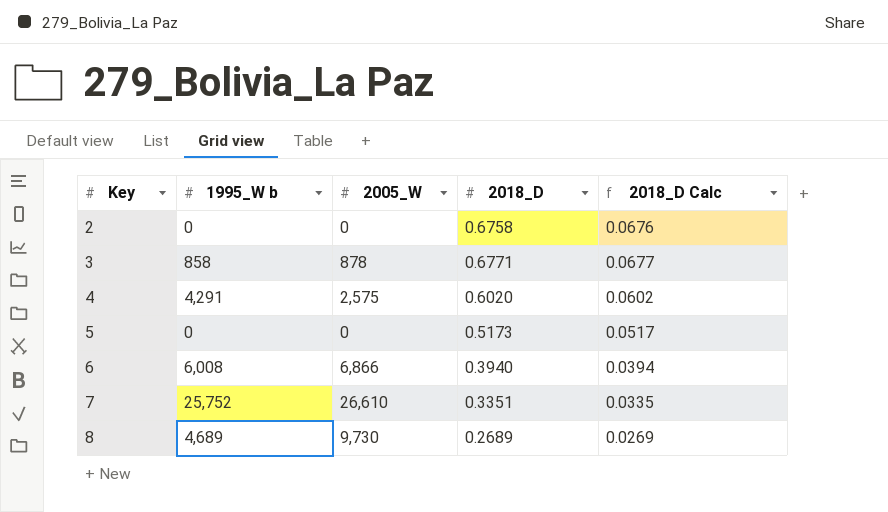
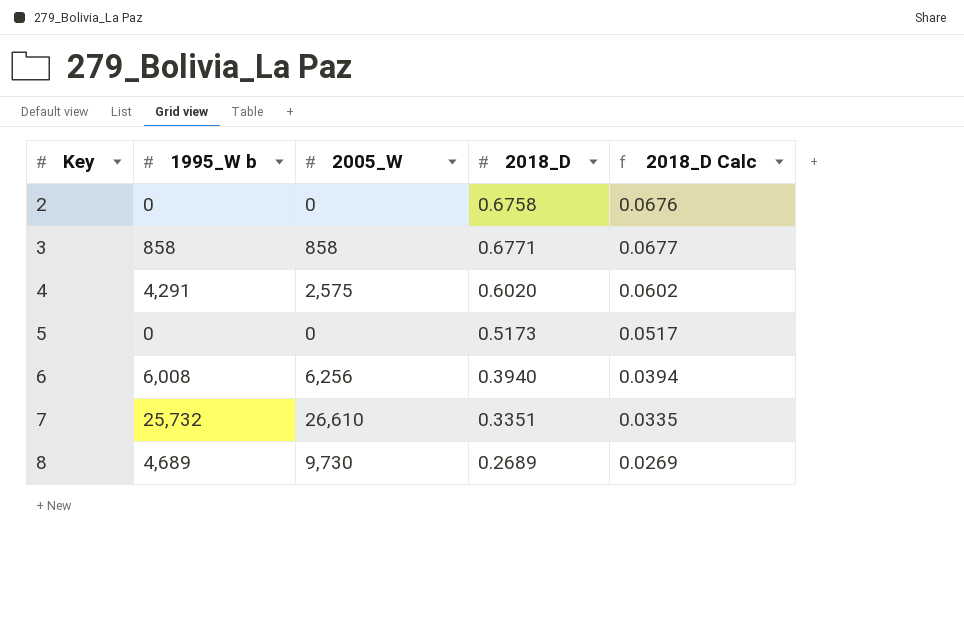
3 | 2005_W: 878 -> 858
6 | 2005_W: 6,866 -> 6,256
7 | 1995_W b: 25,752 -> 25,732

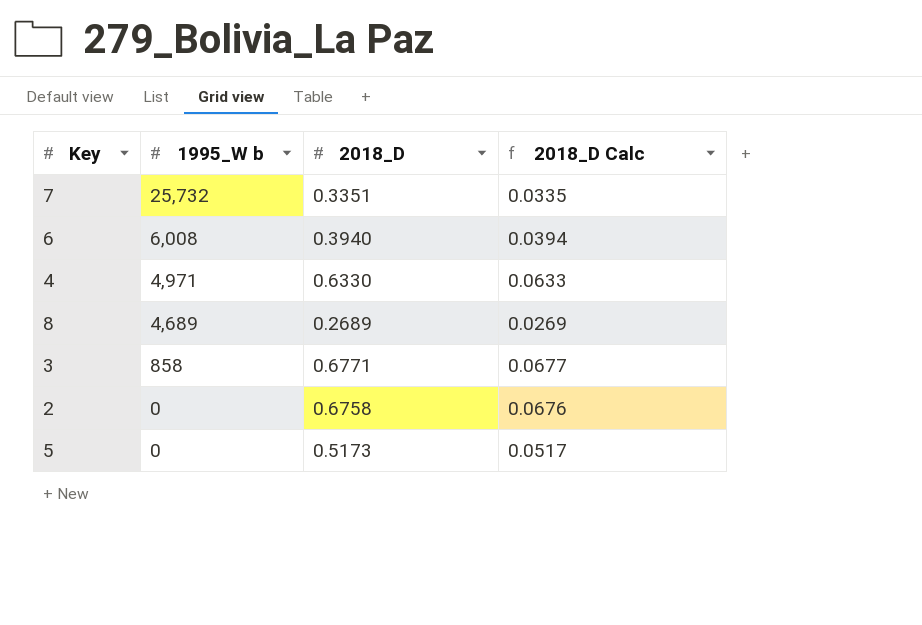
row order: Key ascending -> 1995_W b descending
column 2005_W | position: 3 -> none
4 | 1995_W b: 4,291 -> 4,971
4 | 2018_D: 0.6020 -> 0.6330
4 | 2018_D Calc: 0.0602 -> 0.0633

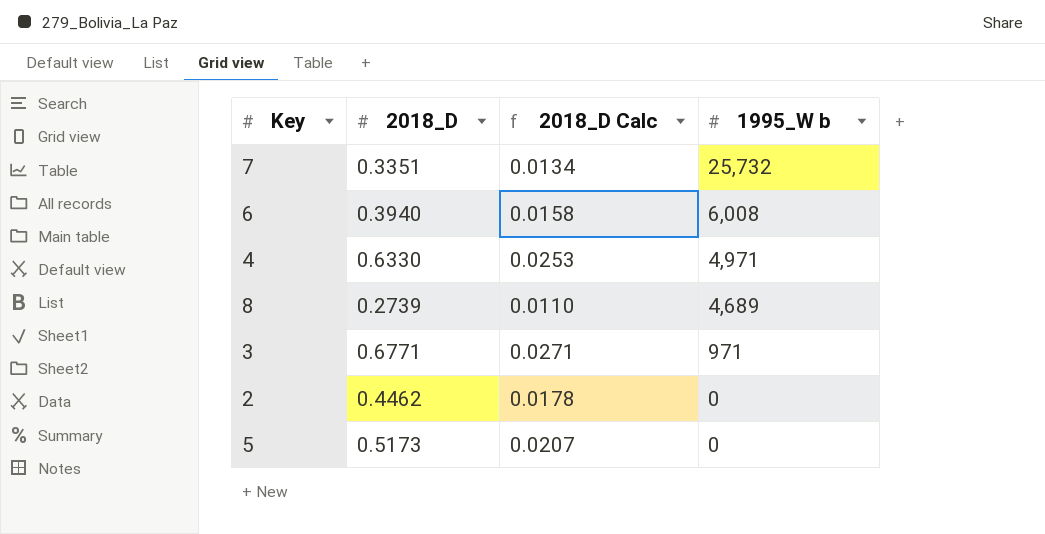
column 2018_D Calc | formula: [2018_D] * 0.1 -> [2018_D] * 0.04
column 1995_W b | position: 2 -> 4
8 | 2018_D: 0.2689 -> 0.2739
3 | 1995_W b: 858 -> 971
2 | 2018_D: 0.6758 -> 0.4462

